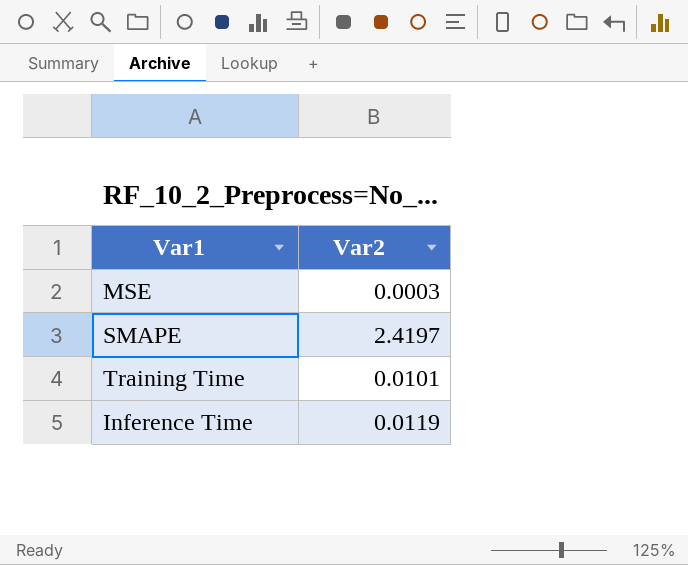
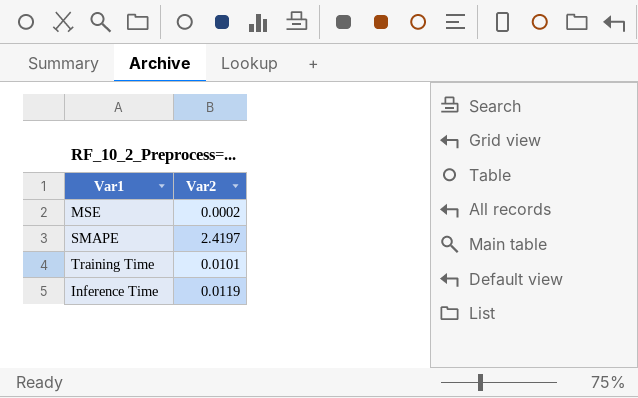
MSE | Var2: 0.0003 -> 0.0002

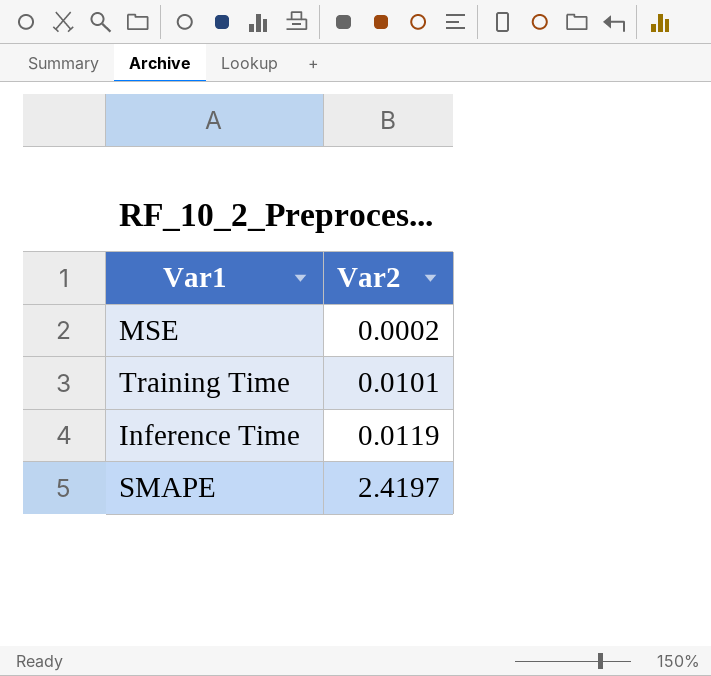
row order: none -> Var2 ascending

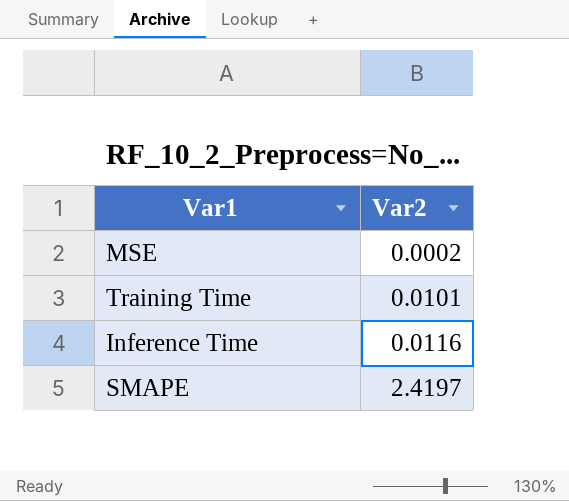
Inference Time | Var2: 0.0119 -> 0.0116

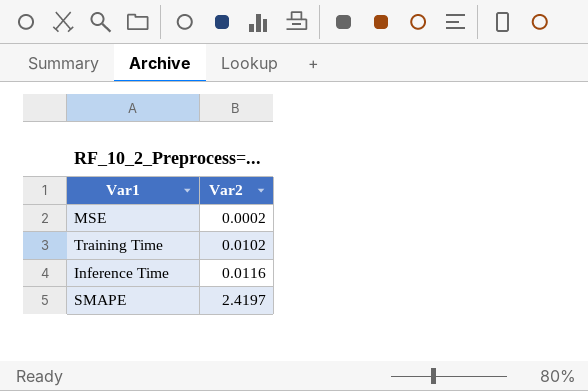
Training Time | Var2: 0.0101 -> 0.0102

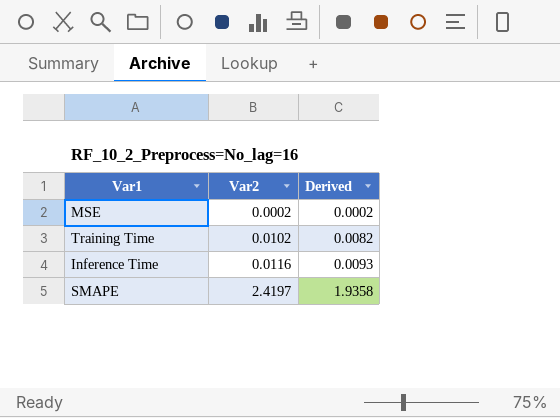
column Derived | formula: none -> [Var2] * 0.8

